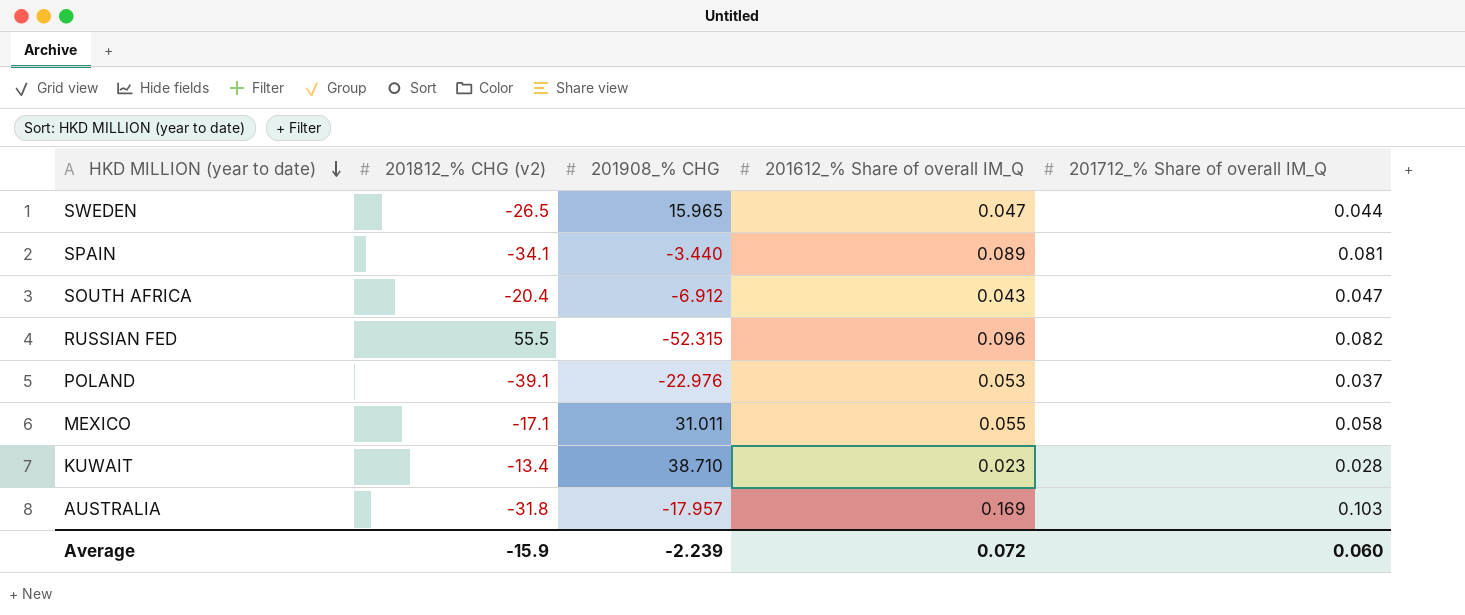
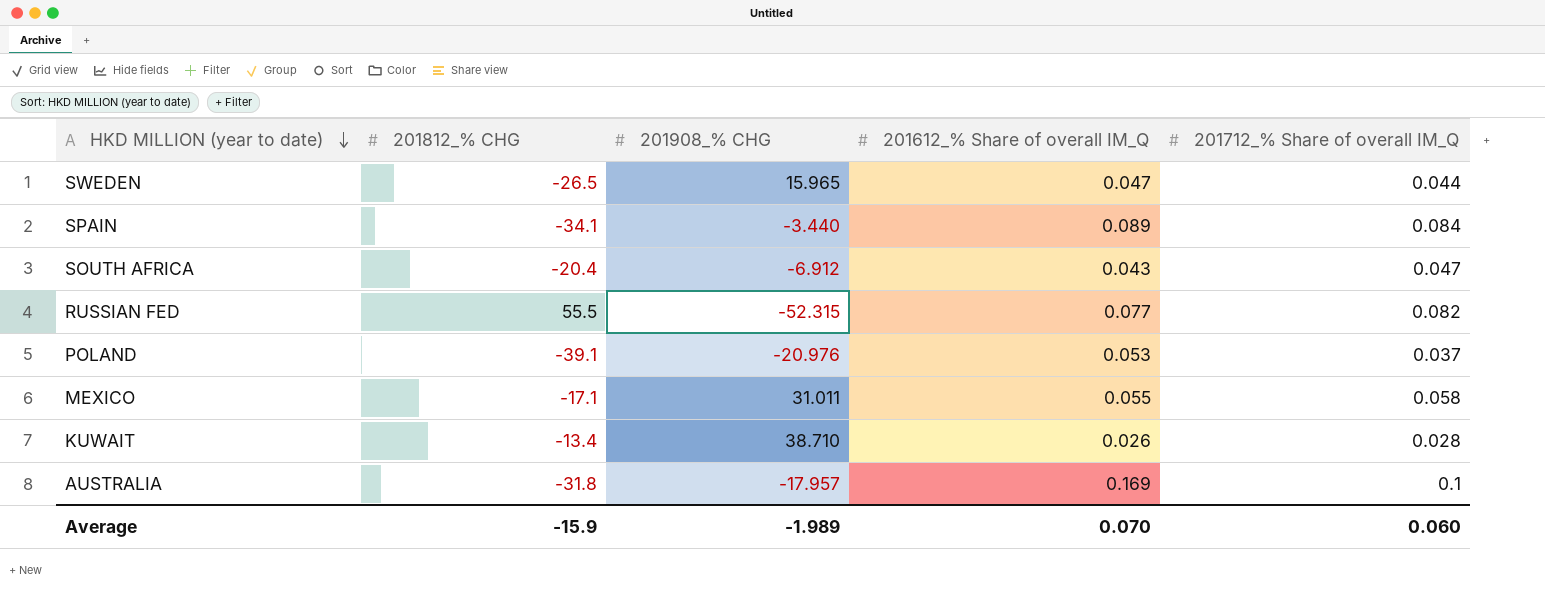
column name: 201812_% CHG (v2) -> 201812_% CHG
SPAIN | 201712_% Share of overall IM_Q: 0.081 -> 0.084
RUSSIAN FED | 201612_% Share of overall IM_Q: 0.096 -> 0.077
POLAND | 201908_% CHG: -22.976 -> -20.976
KUWAIT | 201612_% Share of overall IM_Q: 0.023 -> 0.026
AUSTRALIA | 201712_% Share of overall IM_Q: 0.103 -> 0.1
Average | 201908_% CHG: -2.239 -> -1.989
Average | 201612_% Share of overall IM_Q: 0.072 -> 0.070

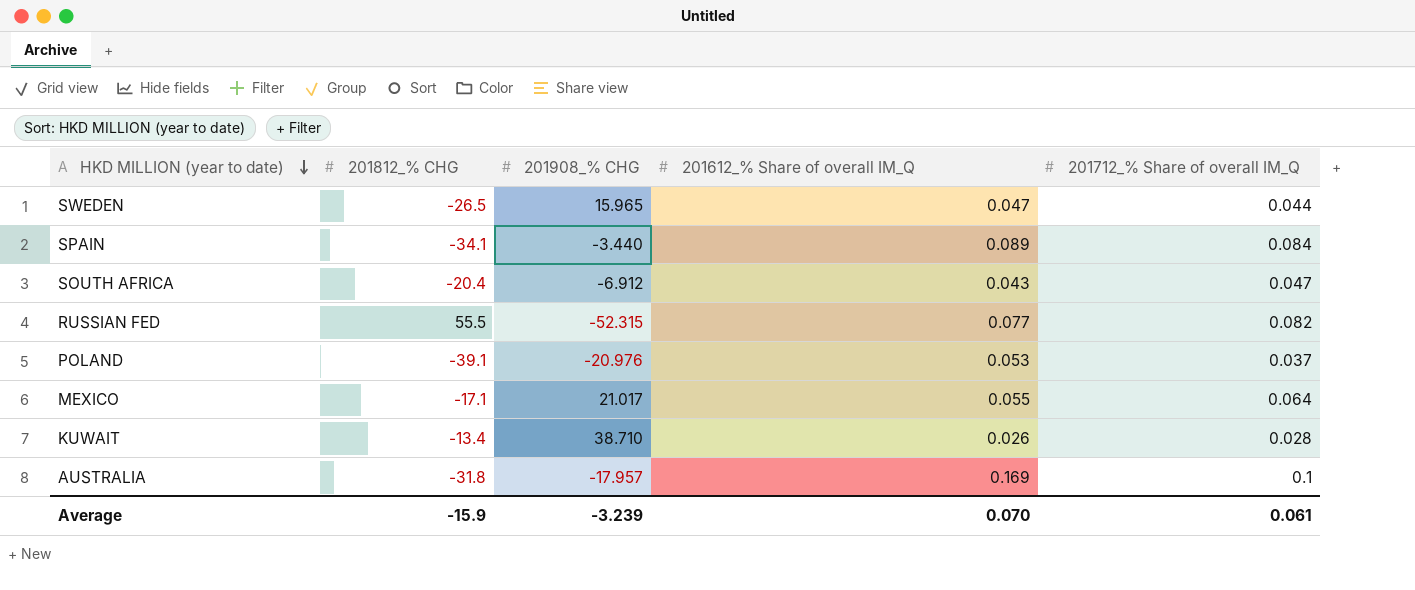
MEXICO | 201908_% CHG: 31.011 -> 21.017
MEXICO | 201712_% Share of overall IM_Q: 0.058 -> 0.064
Average | 201908_% CHG: -1.989 -> -3.239
Average | 201712_% Share of overall IM_Q: 0.060 -> 0.061

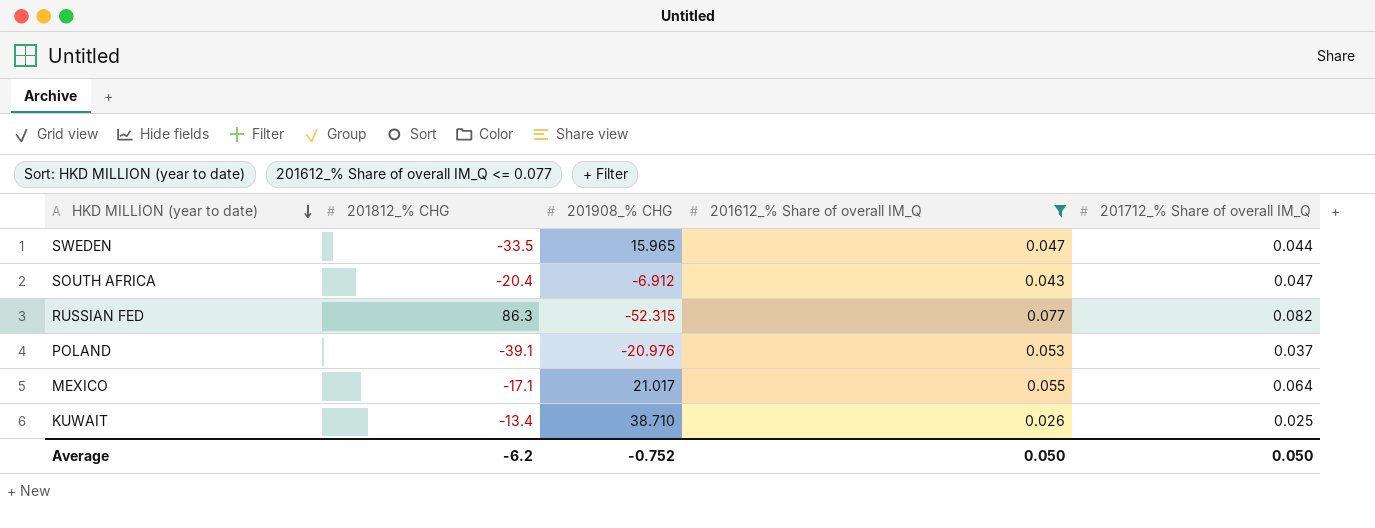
filter: none -> 201612_% Share of overall IM_Q <= 0.077
SWEDEN | 201812_% CHG: -26.5 -> -33.5
RUSSIAN FED | 201812_% CHG: 55.5 -> 86.3
KUWAIT | 201712_% Share of overall IM_Q: 0.028 -> 0.025
Average | 201812_% CHG: -15.9 -> -6.2
Average | 201908_% CHG: -3.239 -> -0.752
Average | 201612_% Share of overall IM_Q: 0.070 -> 0.050
Average | 201712_% Share of overall IM_Q: 0.061 -> 0.050

